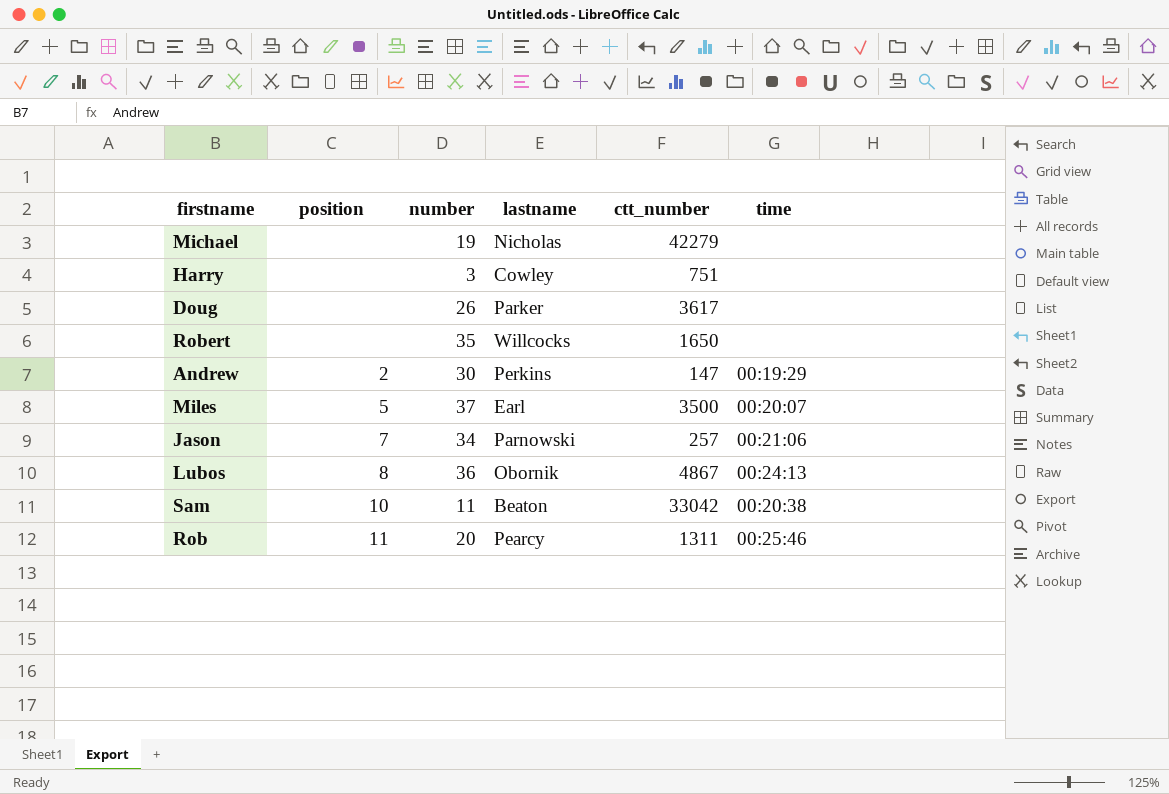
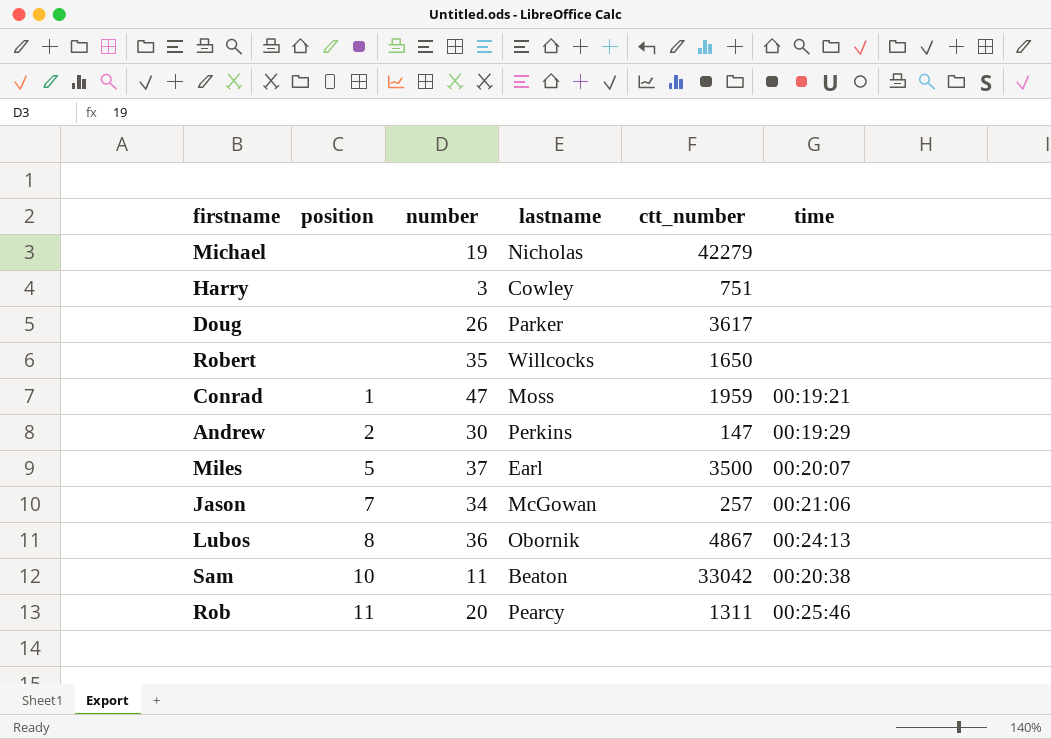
row Conrad: none -> 1 | 47 | Moss | 1959 | 00:19:21
Jason | lastname: Parnowski -> McGowan

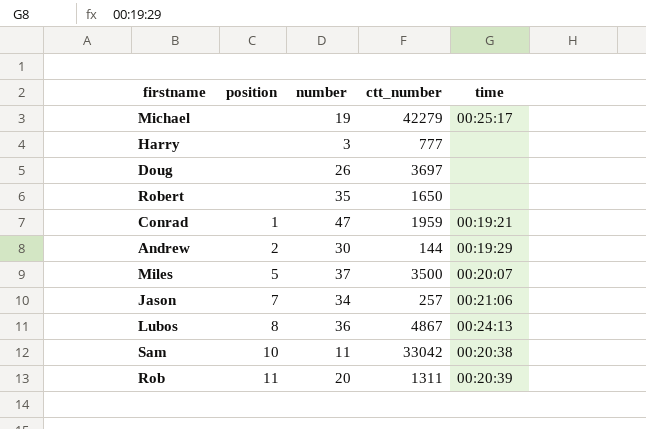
column lastname | position: 4 -> none
Michael | time: none -> 00:25:17
Harry | ctt_number: 751 -> 777
Doug | ctt_number: 3617 -> 3697
Andrew | ctt_number: 147 -> 144
Rob | time: 00:25:46 -> 00:20:39

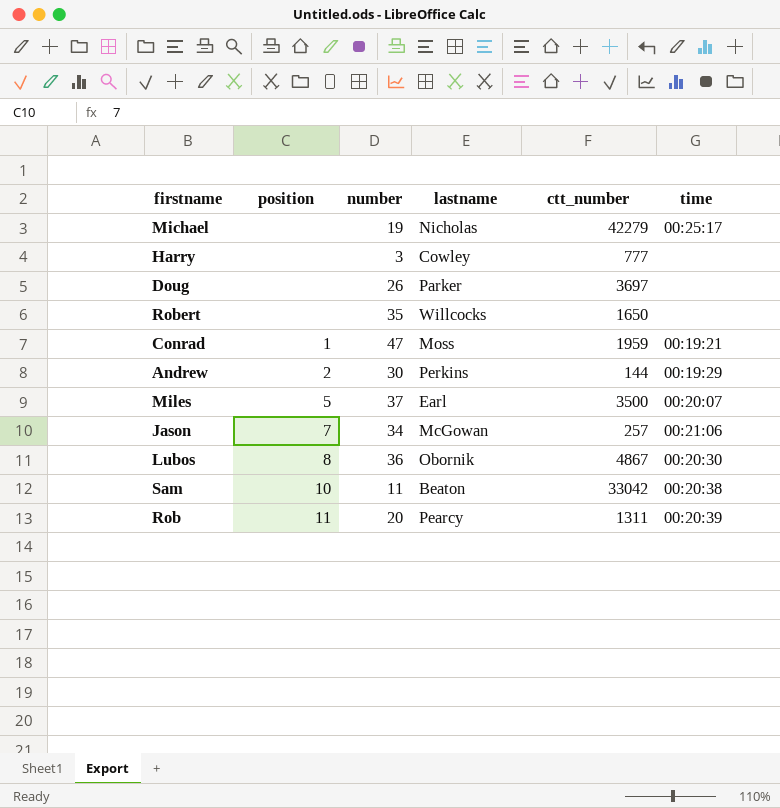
column lastname | position: none -> 4
Lubos | time: 00:24:13 -> 00:20:30

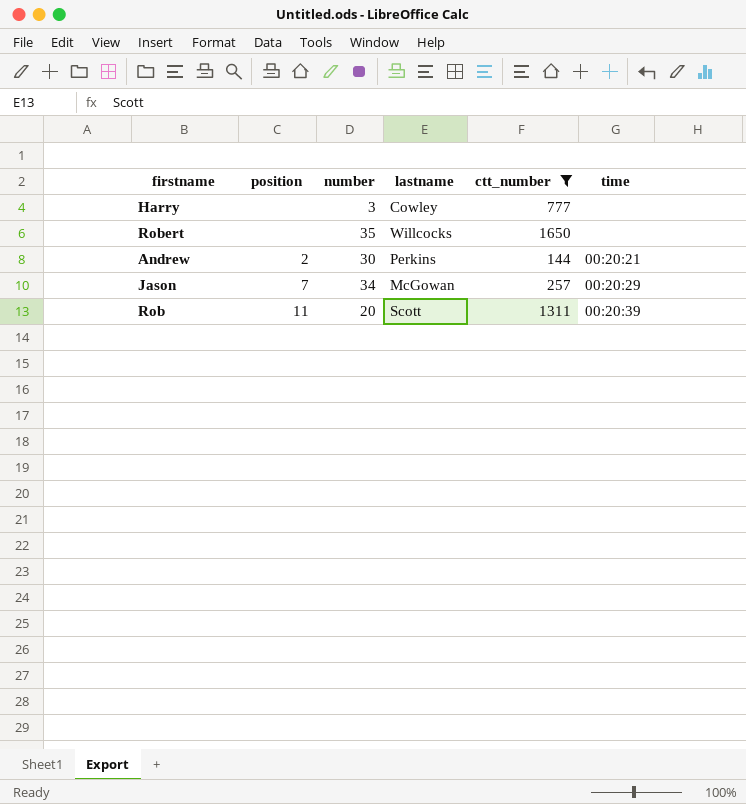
filter: none -> ctt_number <= 1650
Andrew | time: 00:19:29 -> 00:20:21
Jason | time: 00:21:06 -> 00:20:29
Rob | lastname: Pearcy -> Scott

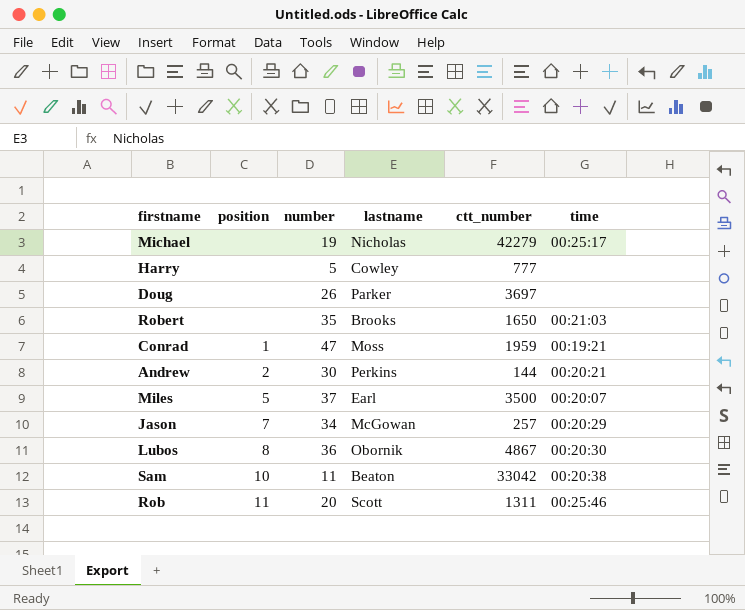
filter: ctt_number <= 1650 -> none
Harry | number: 3 -> 5
Robert | lastname: Willcocks -> Brooks
Robert | time: none -> 00:21:03
Rob | time: 00:20:39 -> 00:25:46

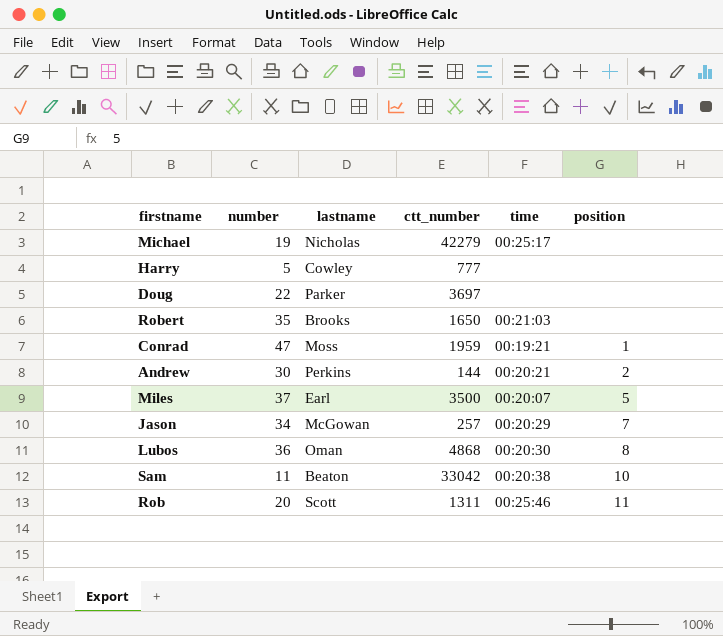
column position | position: 2 -> 6
Doug | number: 26 -> 22
Lubos | lastname: Obornik -> Oman
Lubos | ctt_number: 4867 -> 4868

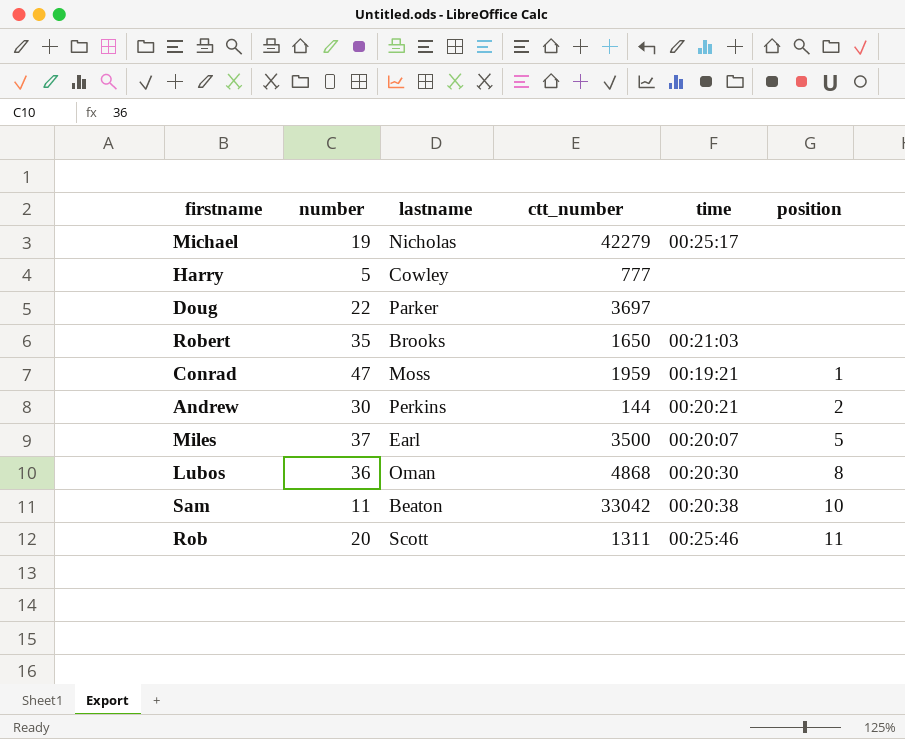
row Jason: 34 | McGowan | 257 | 00:20:29 | 7 -> none

